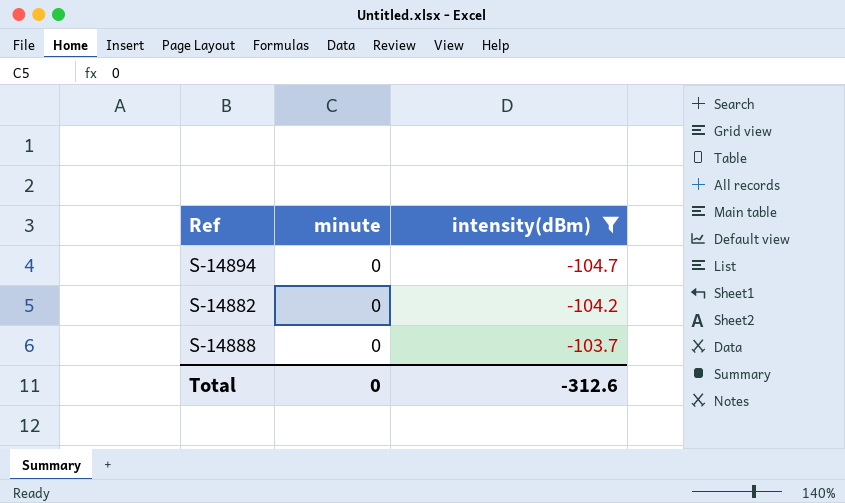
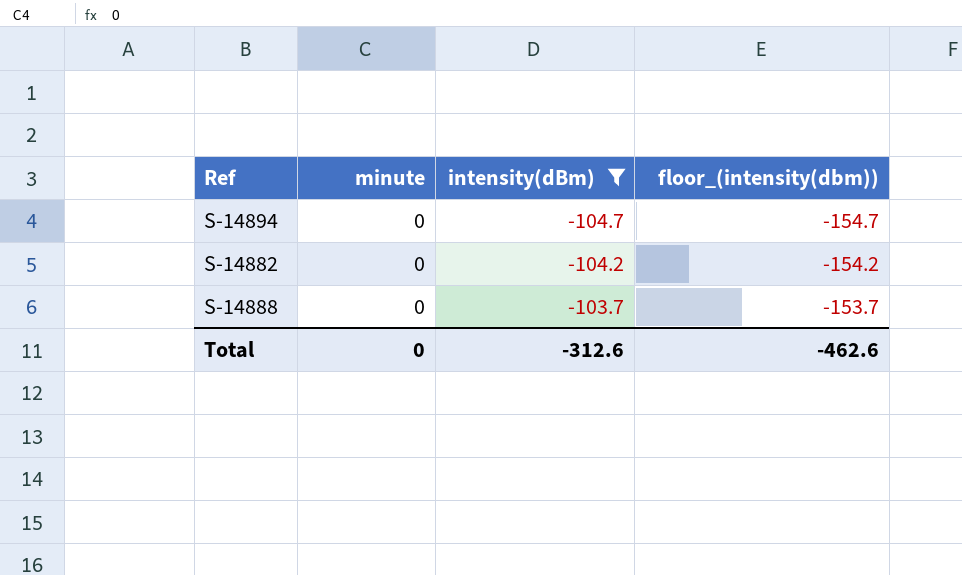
column floor_(intensity(dbm)) | formula: none -> [intensity(dBm)] - 50

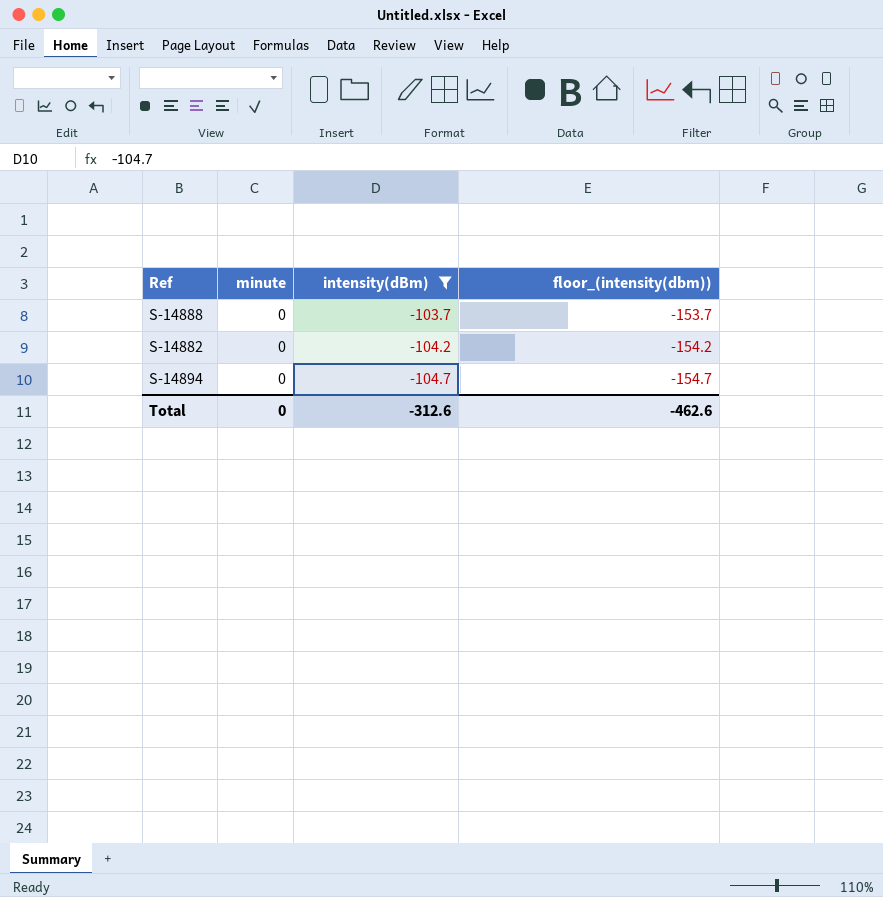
row order: intensity(dBm) ascending -> intensity(dBm) descending

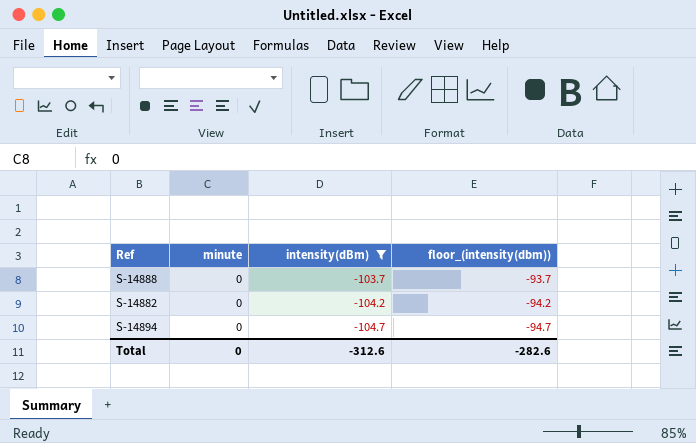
column floor_(intensity(dbm)) | formula: [intensity(dBm)] - 50 -> [intensity(dBm)] + 10
Total | floor_(intensity(dbm)): -462.6 -> -282.6

